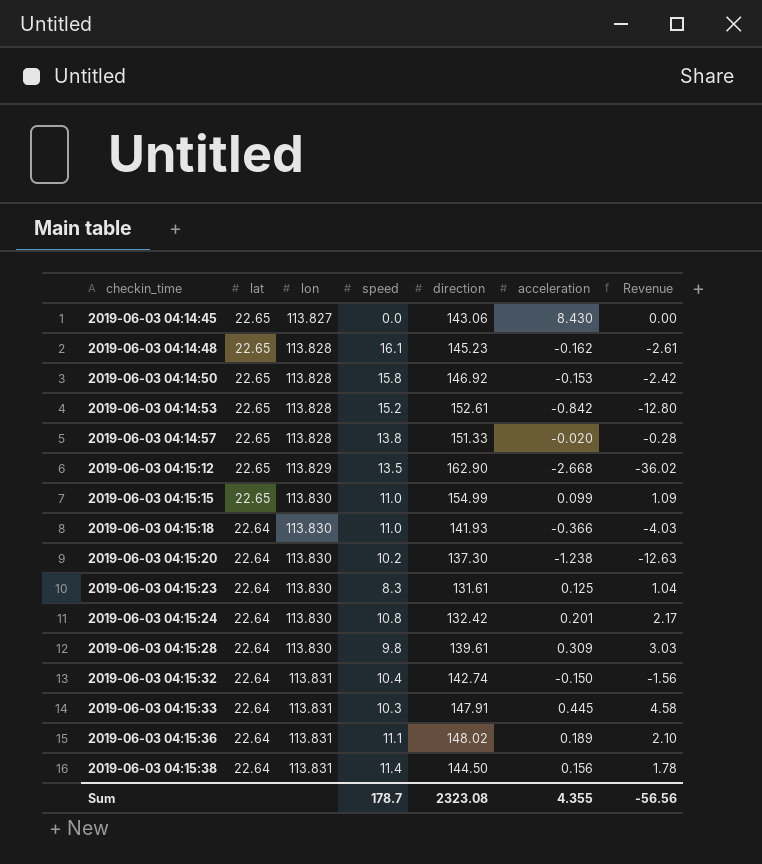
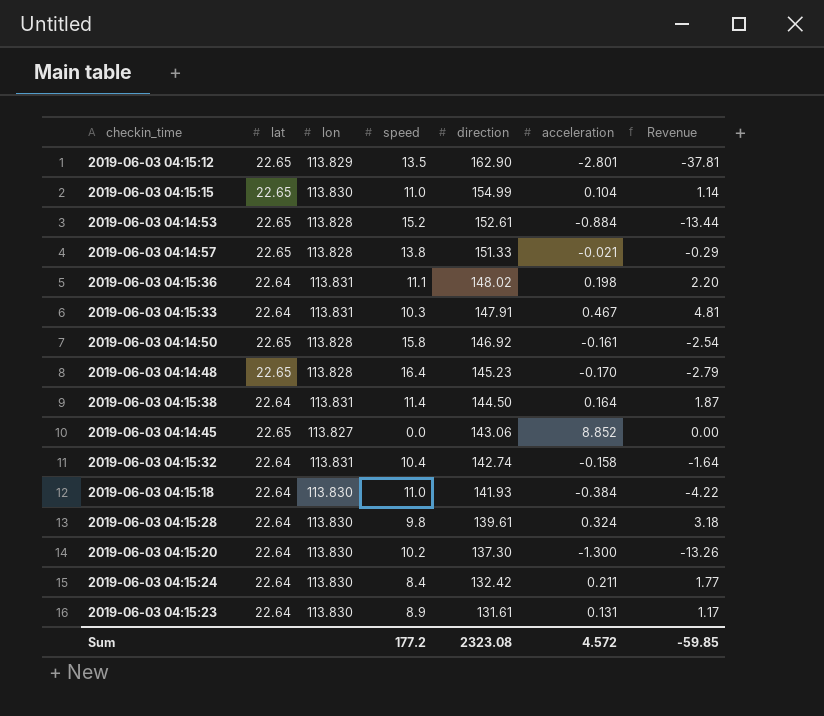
row order: checkin_time ascending -> direction descending
2019-06-03 04:15:12 | acceleration: -2.668 -> -2.801
2019-06-03 04:15:12 | Revenue: -36.02 -> -37.81
2019-06-03 04:15:15 | acceleration: 0.099 -> 0.104
2019-06-03 04:15:15 | Revenue: 1.09 -> 1.14
2019-06-03 04:14:53 | acceleration: -0.842 -> -0.884
2019-06-03 04:14:53 | Revenue: -12.80 -> -13.44
2019-06-03 04:14:57 | acceleration: -0.020 -> -0.021
2019-06-03 04:14:57 | Revenue: -0.28 -> -0.29
2019-06-03 04:15:36 | acceleration: 0.189 -> 0.198
2019-06-03 04:15:36 | Revenue: 2.10 -> 2.20
2019-06-03 04:15:33 | acceleration: 0.445 -> 0.467
2019-06-03 04:15:33 | Revenue: 4.58 -> 4.81
2019-06-03 04:14:50 | acceleration: -0.153 -> -0.161
2019-06-03 04:14:50 | Revenue: -2.42 -> -2.54
2019-06-03 04:14:48 | speed: 16.1 -> 16.4
2019-06-03 04:14:48 | acceleration: -0.162 -> -0.170
2019-06-03 04:14:48 | Revenue: -2.61 -> -2.79
2019-06-03 04:15:38 | acceleration: 0.156 -> 0.164
2019-06-03 04:15:38 | Revenue: 1.78 -> 1.87
2019-06-03 04:14:45 | acceleration: 8.430 -> 8.852
2019-06-03 04:15:32 | acceleration: -0.150 -> -0.158
2019-06-03 04:15:32 | Revenue: -1.56 -> -1.64
2019-06-03 04:15:18 | acceleration: -0.366 -> -0.384
2019-06-03 04:15:18 | Revenue: -4.03 -> -4.22
2019-06-03 04:15:28 | acceleration: 0.309 -> 0.324
2019-06-03 04:15:28 | Revenue: 3.03 -> 3.18
2019-06-03 04:15:20 | acceleration: -1.238 -> -1.300
2019-06-03 04:15:20 | Revenue: -12.63 -> -13.26
2019-06-03 04:15:24 | speed: 10.8 -> 8.4
2019-06-03 04:15:24 | acceleration: 0.201 -> 0.211
2019-06-03 04:15:24 | Revenue: 2.17 -> 1.77
2019-06-03 04:15:23 | speed: 8.3 -> 8.9
2019-06-03 04:15:23 | acceleration: 0.125 -> 0.131
2019-06-03 04:15:23 | Revenue: 1.04 -> 1.17
Sum | speed: 178.7 -> 177.2
Sum | acceleration: 4.355 -> 4.572
Sum | Revenue: -56.56 -> -59.85

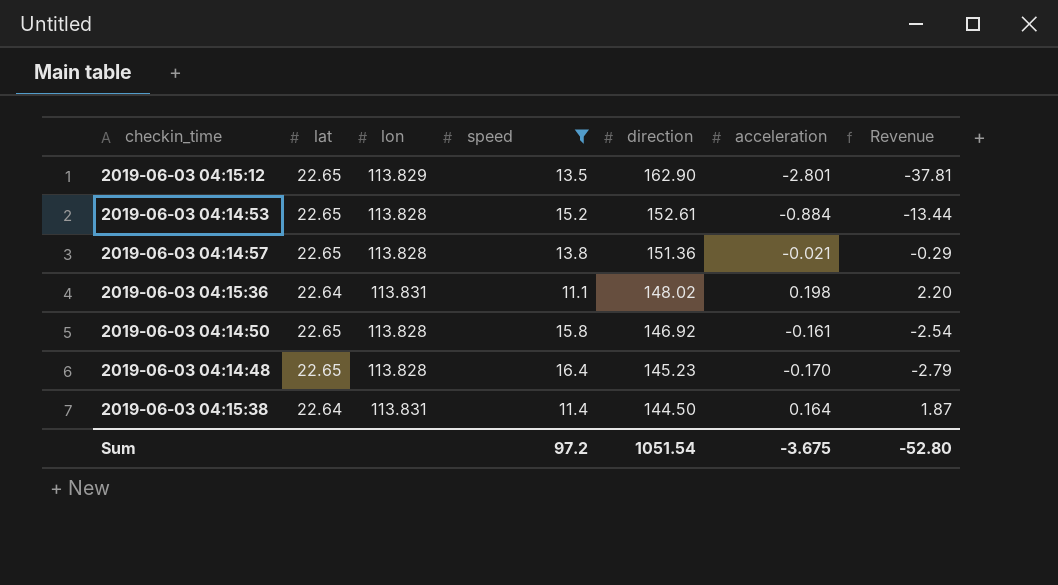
filter: none -> speed >= 11.1
2019-06-03 04:14:57 | direction: 151.33 -> 151.36
Sum | speed: 177.2 -> 97.2
Sum | direction: 2323.08 -> 1051.54
Sum | acceleration: 4.572 -> -3.675
Sum | Revenue: -59.85 -> -52.80

